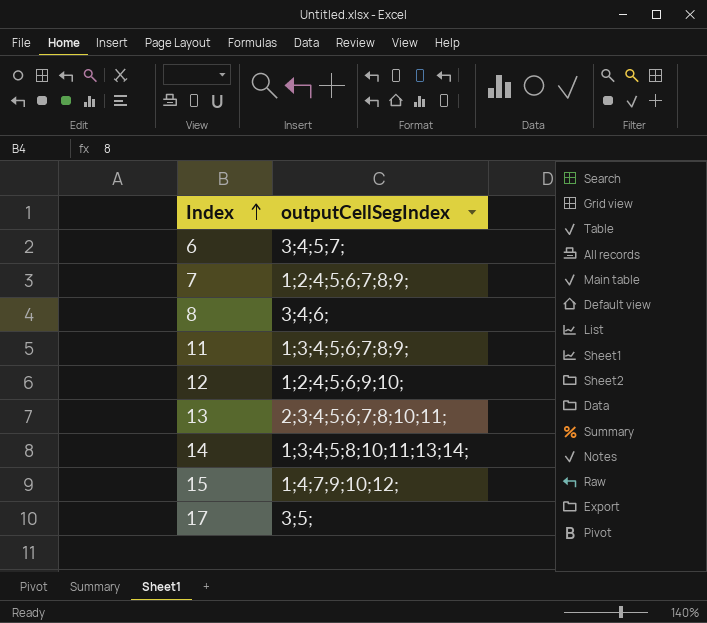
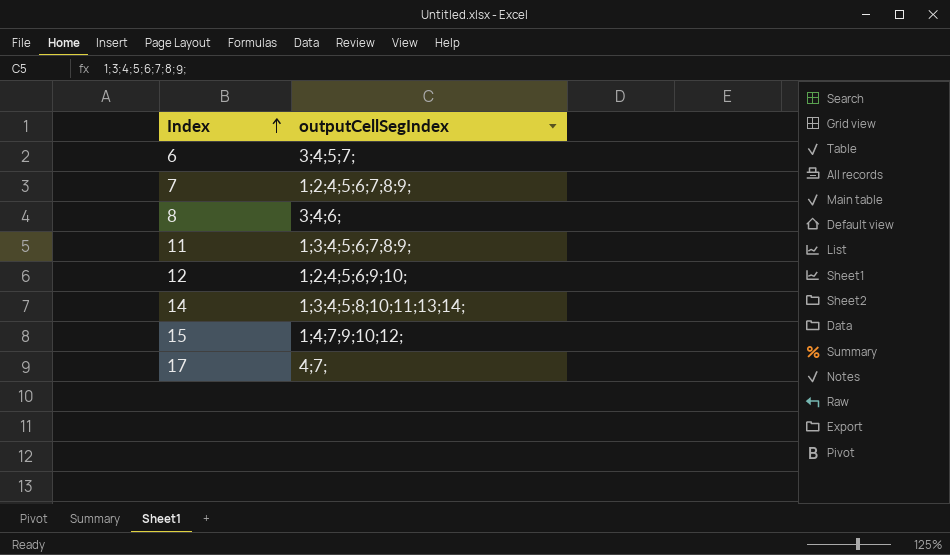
row 13: 2;3;4;5;6;7;8;10;11; -> none
17 | outputCellSegIndex: 3;5; -> 4;7;

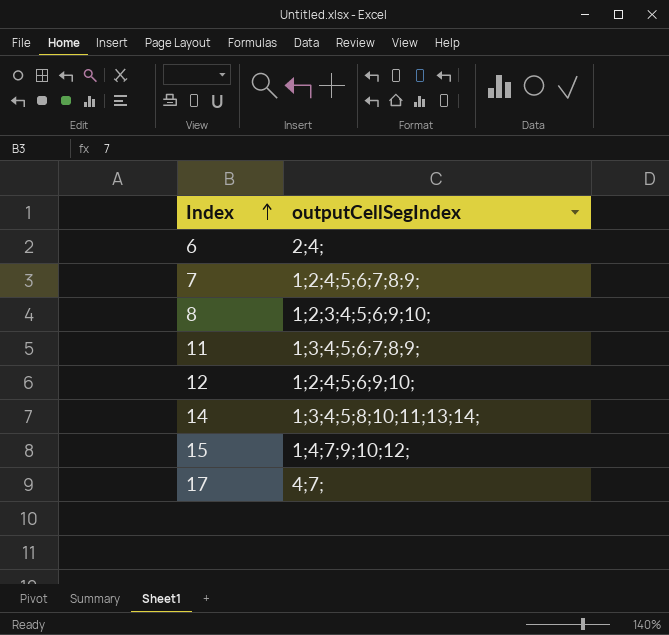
6 | outputCellSegIndex: 3;4;5;7; -> 2;4;
8 | outputCellSegIndex: 3;4;6; -> 1;2;3;4;5;6;9;10;

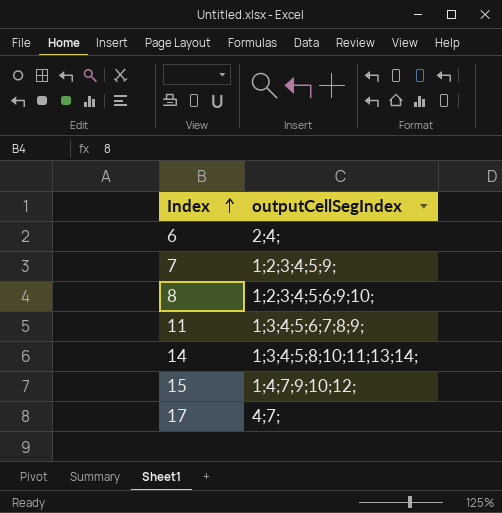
row 12: 1;2;4;5;6;9;10; -> none
7 | outputCellSegIndex: 1;2;4;5;6;7;8;9; -> 1;2;3;4;5;9;

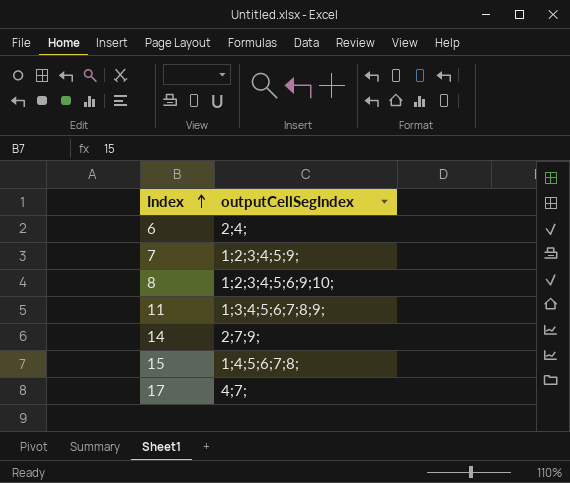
14 | outputCellSegIndex: 1;3;4;5;8;10;11;13;14; -> 2;7;9;
15 | outputCellSegIndex: 1;4;7;9;10;12; -> 1;4;5;6;7;8;

